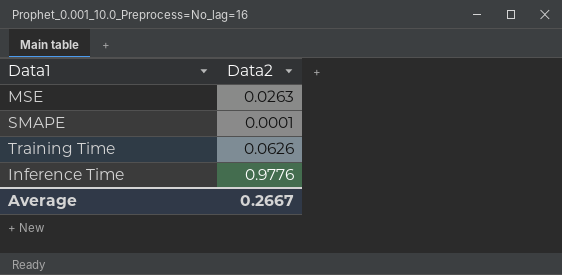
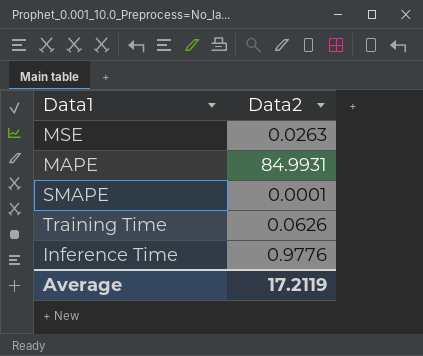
row MAPE: none -> 84.9931
Average | Data2: 0.2667 -> 17.2119

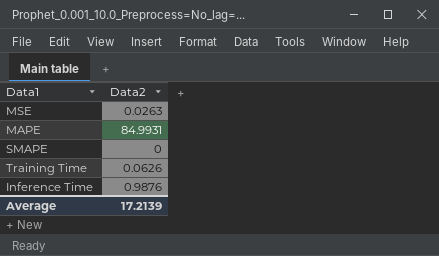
SMAPE | Data2: 0.0001 -> 0
Inference Time | Data2: 0.9776 -> 0.9876
Average | Data2: 17.2119 -> 17.2139

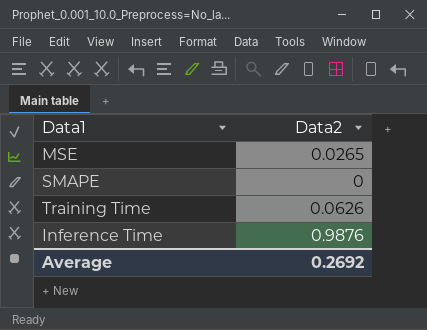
row MAPE: 84.9931 -> none
MSE | Data2: 0.0263 -> 0.0265
Average | Data2: 17.2139 -> 0.2692

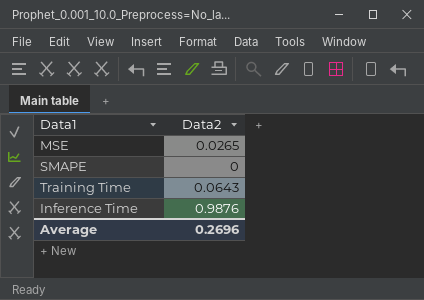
Training Time | Data2: 0.0626 -> 0.0643
Average | Data2: 0.2692 -> 0.2696

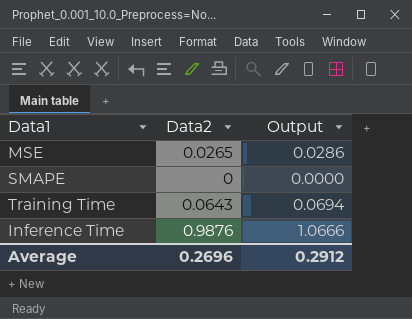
column Output | formula: none -> [Data2] * 1.08

